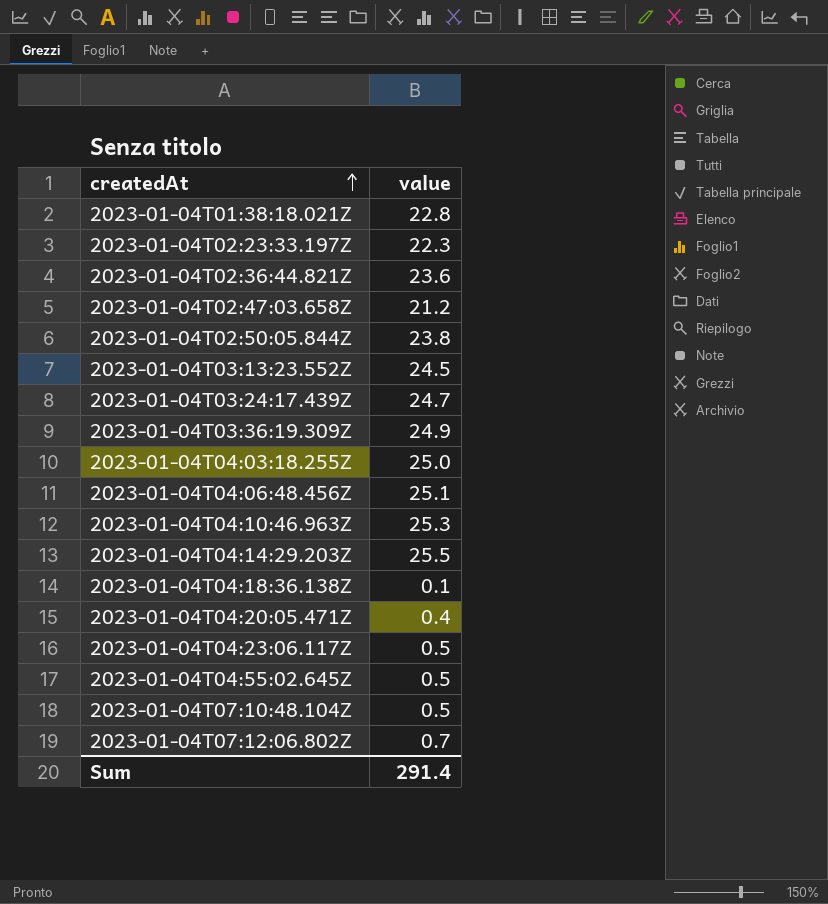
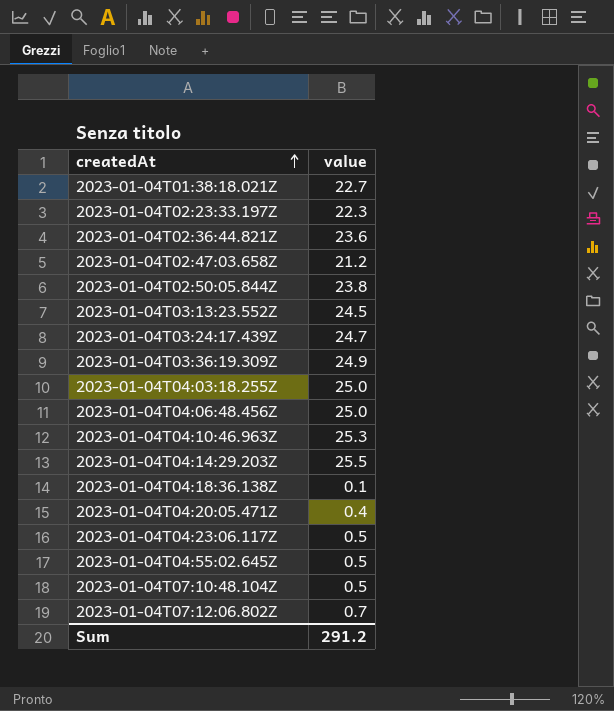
2023-01-04T01:38:18.021Z | value: 22.8 -> 22.7
2023-01-04T04:06:48.456Z | value: 25.1 -> 25.0
Sum | value: 291.4 -> 291.2

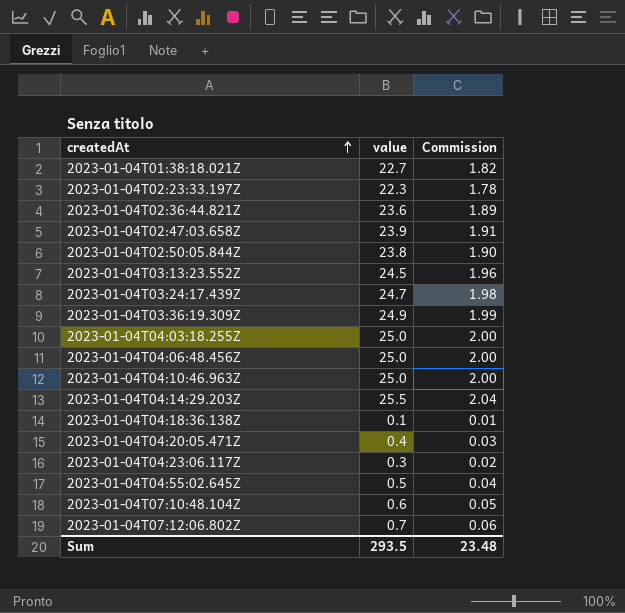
column Commission | formula: none -> [value] * 0.08
2023-01-04T02:47:03.658Z | value: 21.2 -> 23.9
2023-01-04T04:10:46.963Z | value: 25.3 -> 25.0
2023-01-04T04:23:06.117Z | value: 0.5 -> 0.3
2023-01-04T07:10:48.104Z | value: 0.5 -> 0.6
Sum | value: 291.2 -> 293.5

